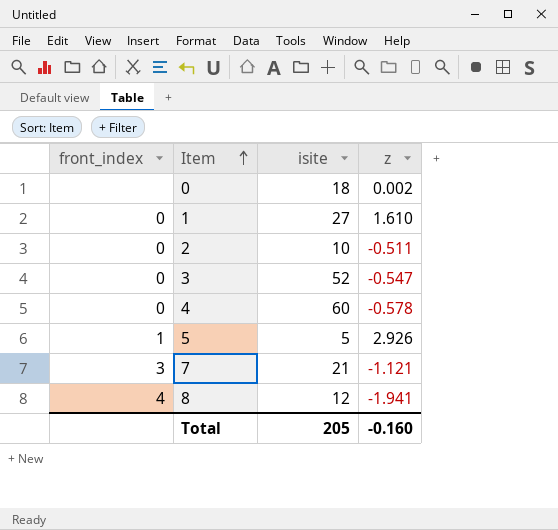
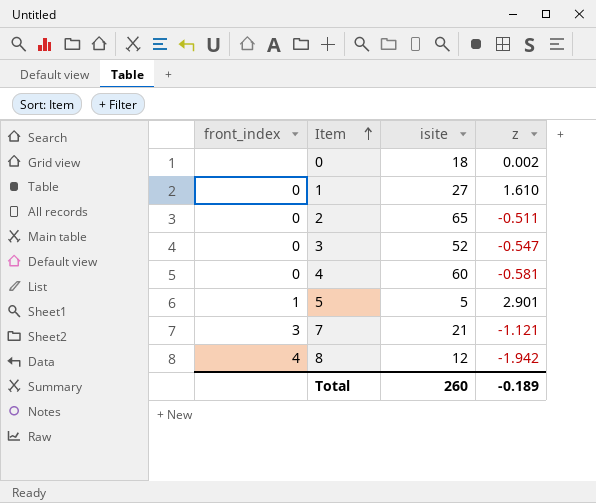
2 | isite: 10 -> 65
4 | z: -0.578 -> -0.581
5 | z: 2.926 -> 2.901
8 | z: -1.941 -> -1.942
Total | isite: 205 -> 260
Total | z: -0.160 -> -0.189

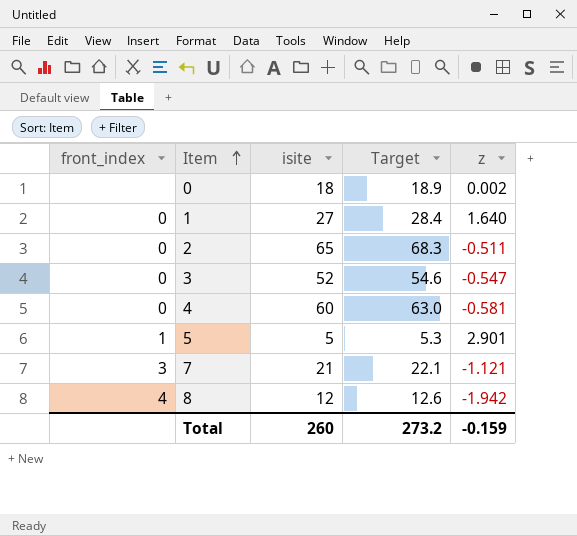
column Target | formula: none -> [isite] * 1.05
1 | z: 1.610 -> 1.640
Total | z: -0.189 -> -0.159

